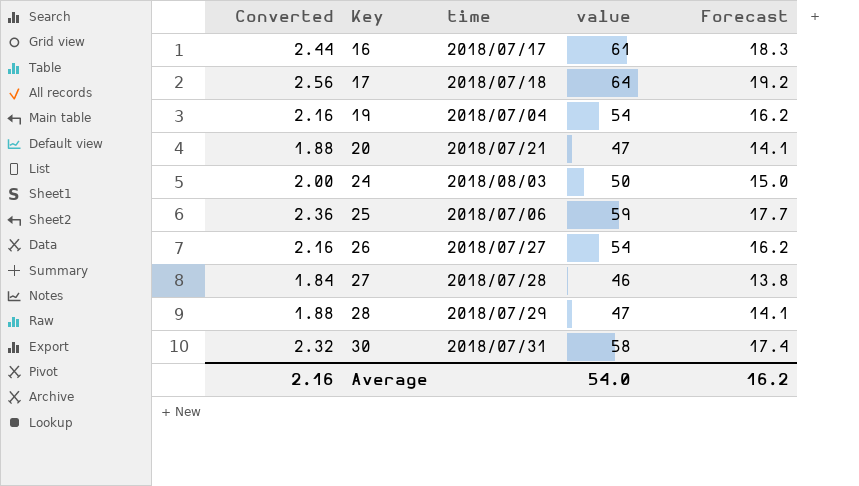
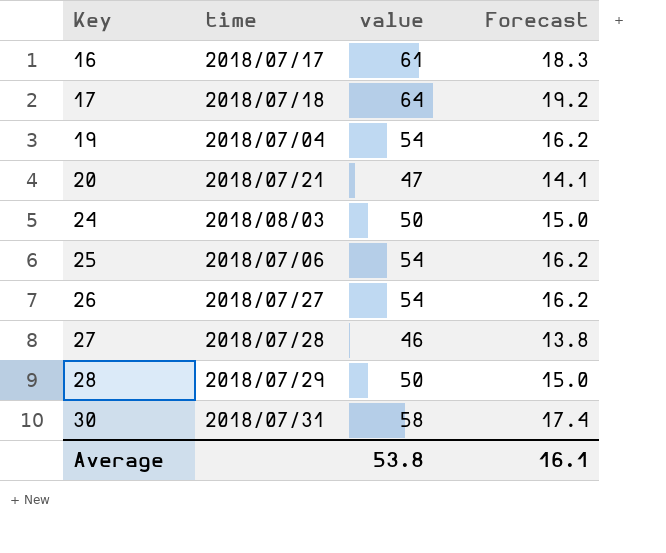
column Converted | formula: [value] * 0.04 -> none
25 | value: 59 -> 54
25 | Forecast: 17.7 -> 16.2
28 | value: 47 -> 50
28 | Forecast: 14.1 -> 15.0
Average | value: 54.0 -> 53.8
Average | Forecast: 16.2 -> 16.1

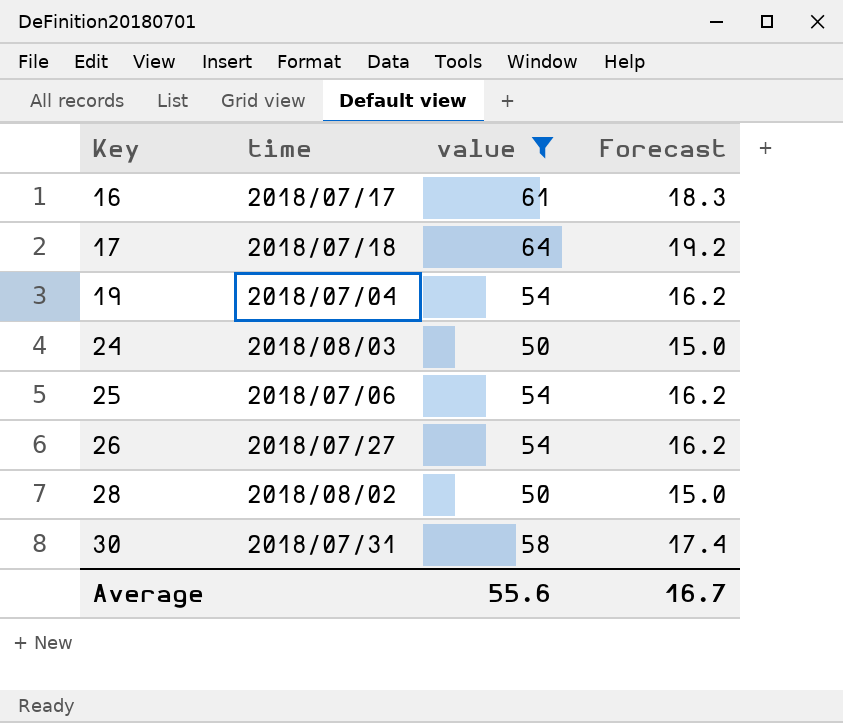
filter: none -> value >= 50
28 | time: 2018/07/29 -> 2018/08/02
Average | value: 53.8 -> 55.6
Average | Forecast: 16.1 -> 16.7

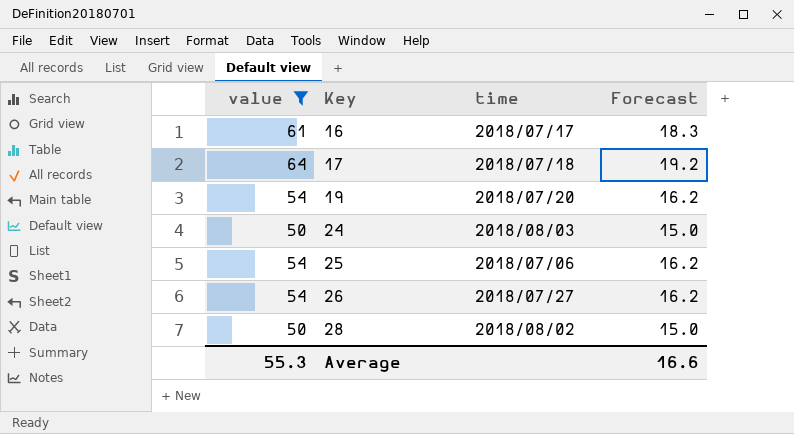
column value | position: 3 -> 1
row 30: 2018/07/31 | 58 | 17.4 -> none
19 | time: 2018/07/04 -> 2018/07/20
Average | value: 55.6 -> 55.3
Average | Forecast: 16.7 -> 16.6

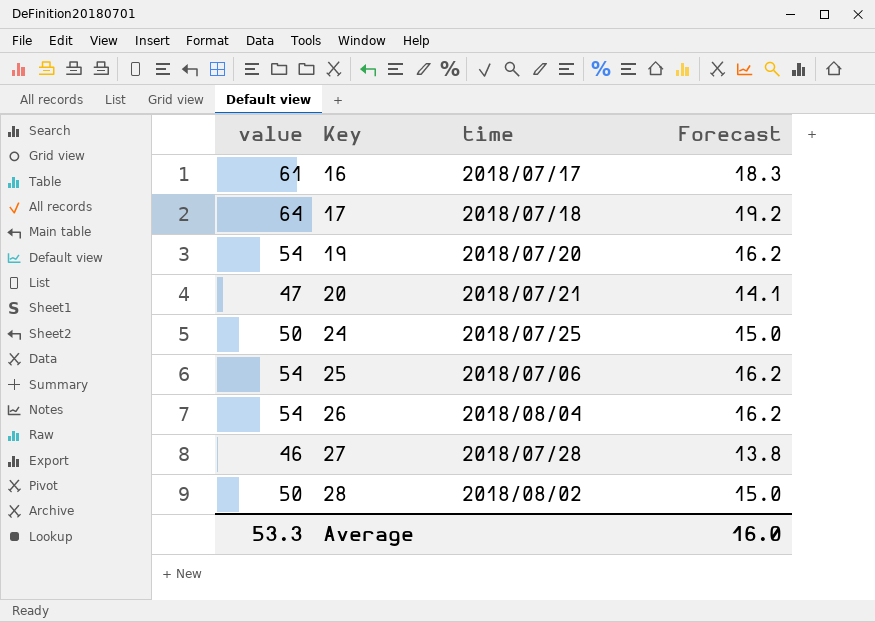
filter: value >= 50 -> none
24 | time: 2018/08/03 -> 2018/07/25
26 | time: 2018/07/27 -> 2018/08/04
Average | value: 55.3 -> 53.3
Average | Forecast: 16.6 -> 16.0

